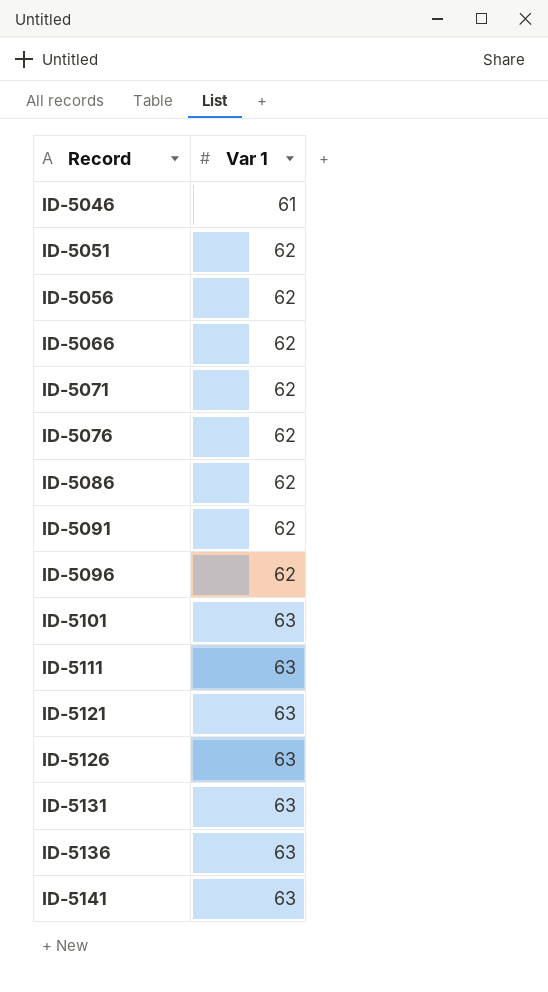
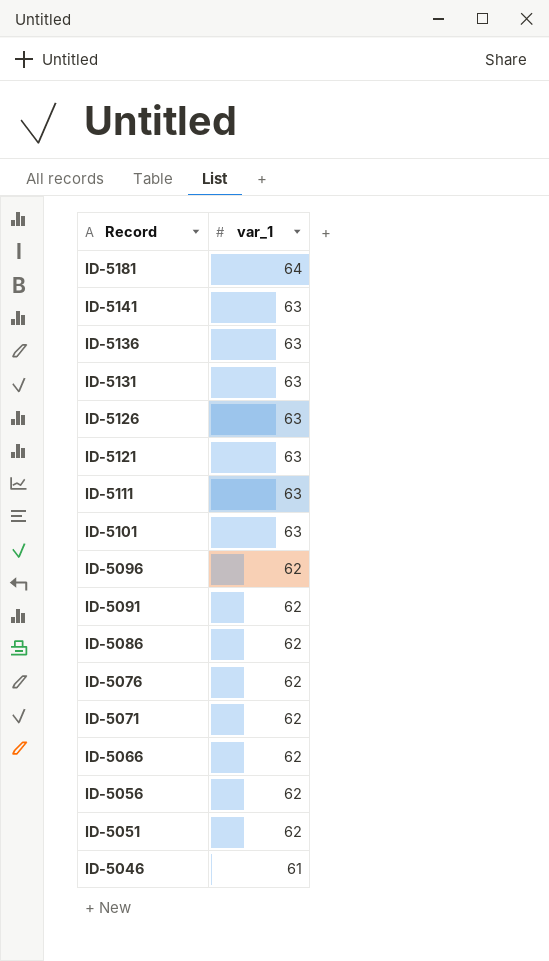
row order: Record ascending -> Record descending
column name: Var 1 -> var_1
row ID-5181: none -> 64

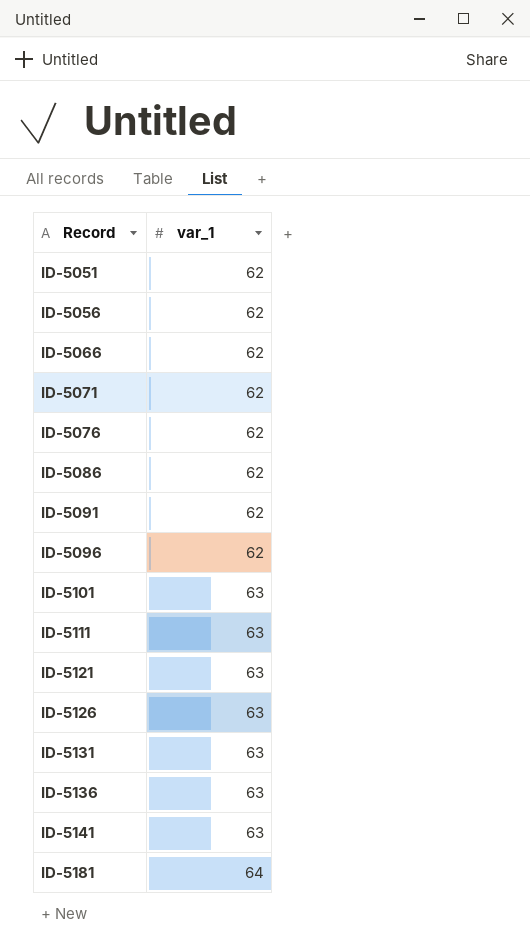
row order: Record descending -> Record ascending
row ID-5046: 61 -> none

